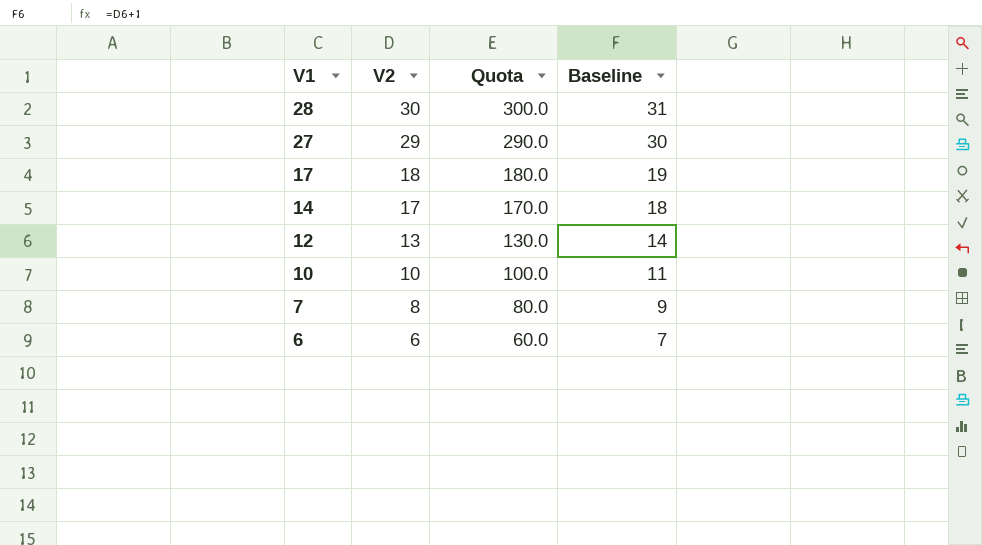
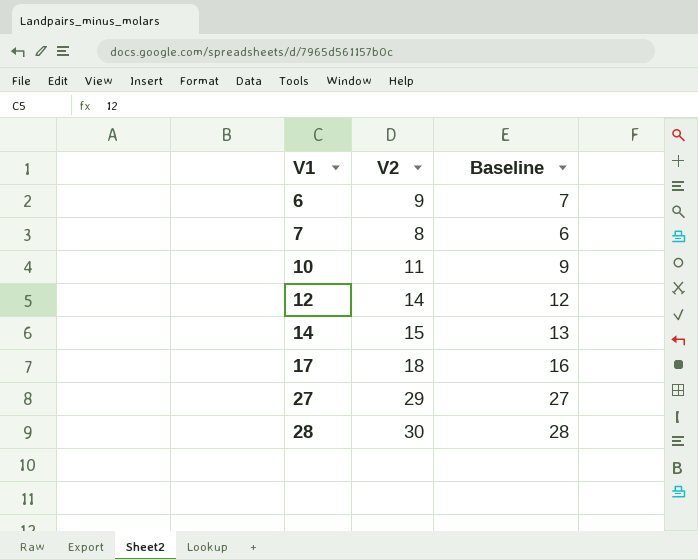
row order: V1 descending -> V1 ascending
column Quota | formula: [V2] * 10 -> none
column Baseline | formula: [V2] + 1 -> [V2] - 2
6 | V2: 6 -> 9
10 | V2: 10 -> 11
12 | V2: 13 -> 14
14 | V2: 17 -> 15

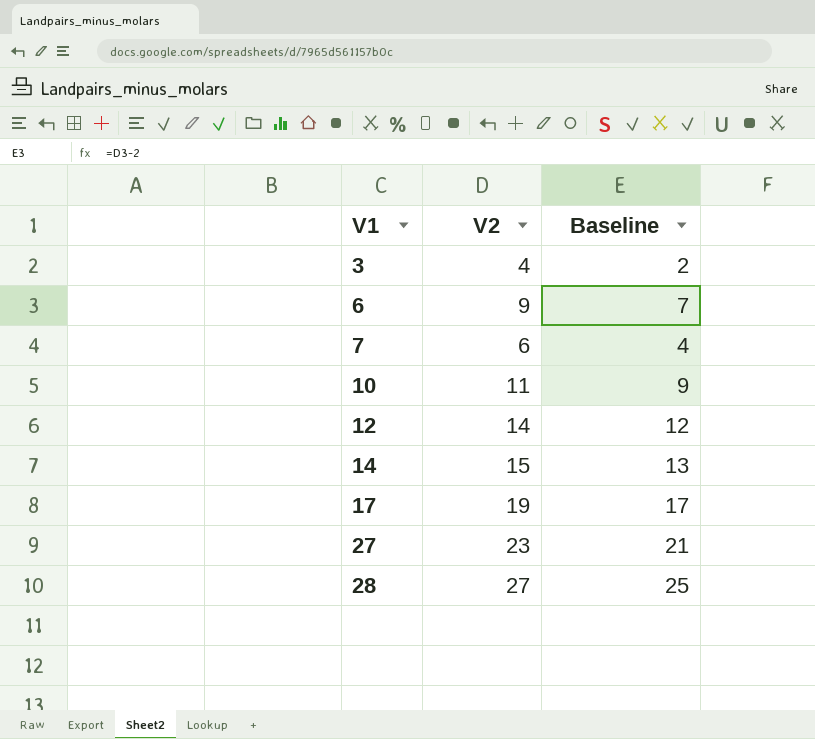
row 3: none -> 4 | 2
7 | V2: 8 -> 6
7 | Baseline: 6 -> 4
17 | V2: 18 -> 19
17 | Baseline: 16 -> 17
27 | V2: 29 -> 23
27 | Baseline: 27 -> 21
28 | V2: 30 -> 27
28 | Baseline: 28 -> 25

